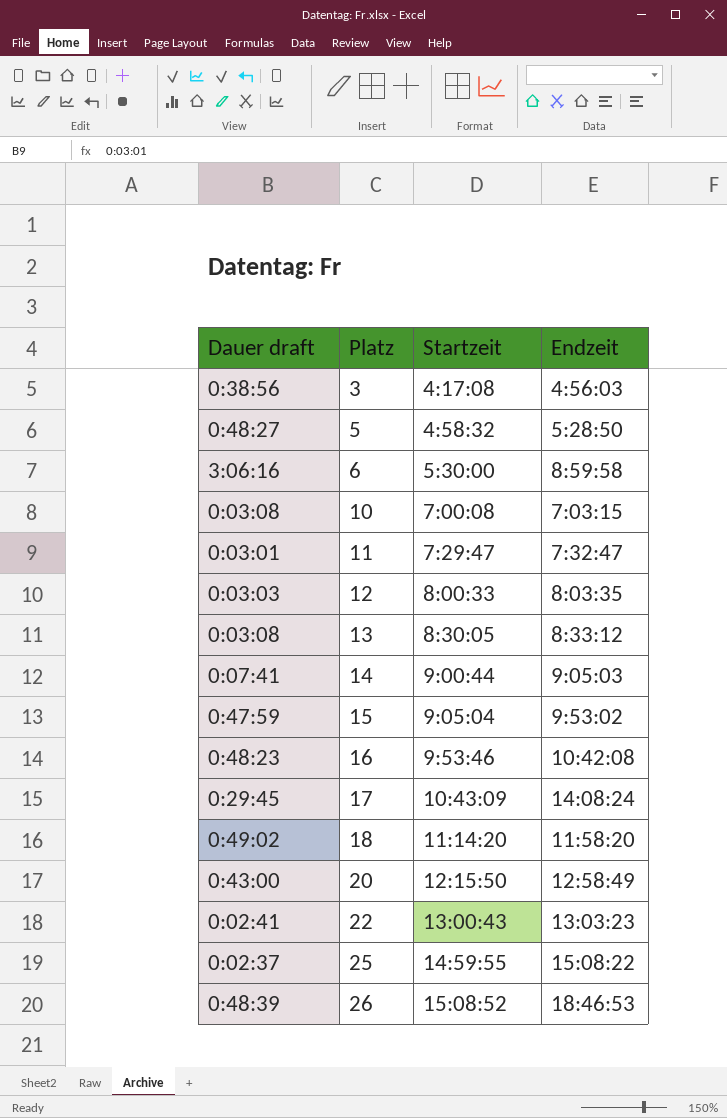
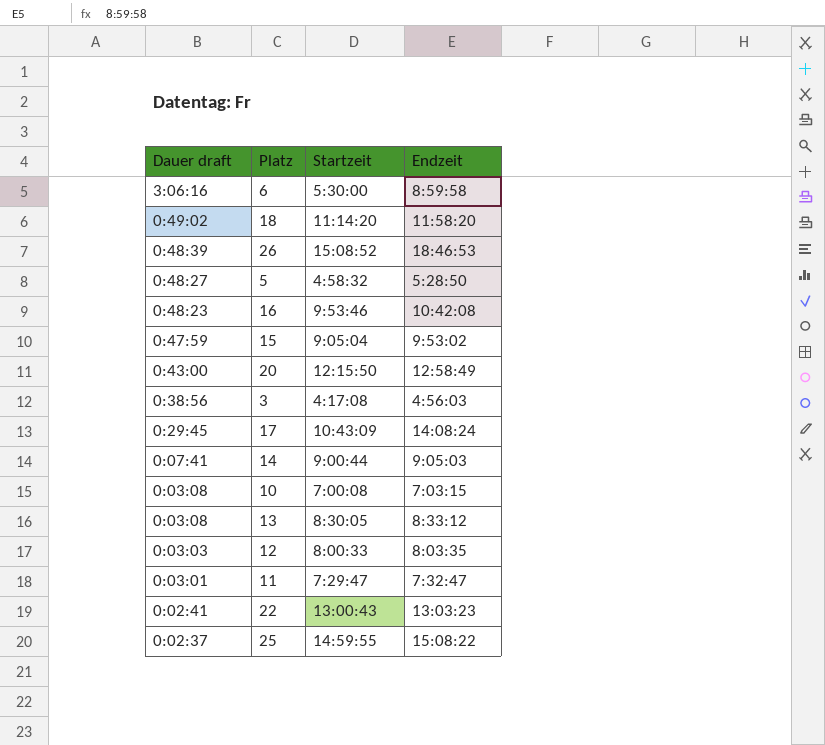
row order: Platz ascending -> Dauer draft descending

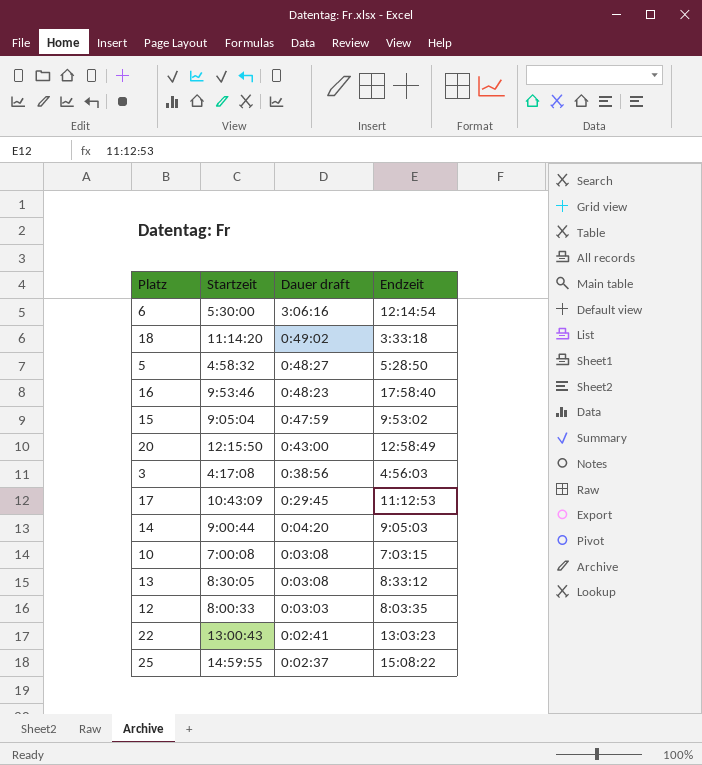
column Dauer draft | position: 1 -> 3
row 26: 0:48:39 | 15:08:52 | 18:46:53 -> none
row 11: 0:03:01 | 7:29:47 | 7:32:47 -> none
6 | Endzeit: 8:59:58 -> 12:14:54
18 | Endzeit: 11:58:20 -> 3:33:18
16 | Endzeit: 10:42:08 -> 17:58:40
17 | Endzeit: 14:08:24 -> 11:12:53
14 | Dauer draft: 0:07:41 -> 0:04:20

